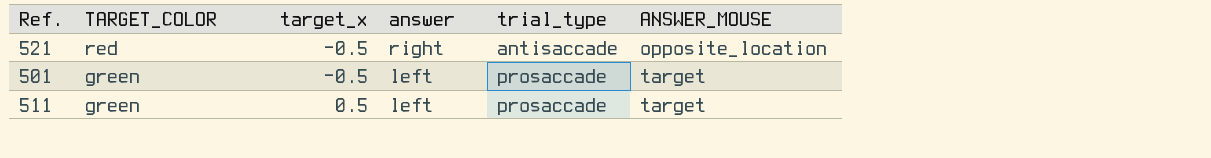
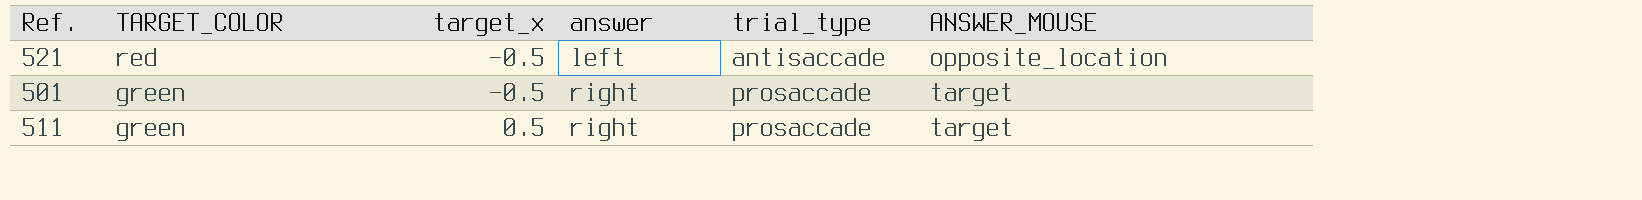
521 | answer: right -> left
501 | answer: left -> right
511 | answer: left -> right

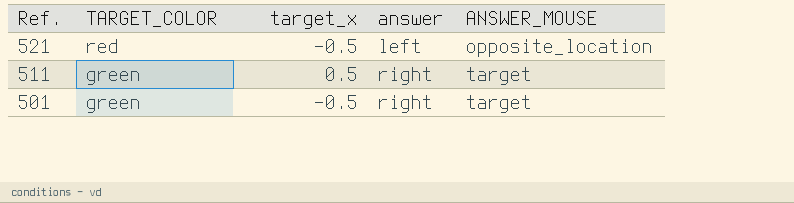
row order: TARGET_COLOR descending -> Ref. descending
column trial_type | position: 5 -> none

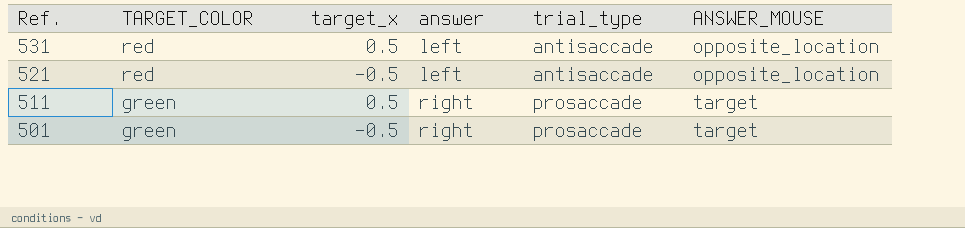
column trial_type | position: none -> 5
row 531: none -> red | 0.5 | left | antisaccade | opposite_location

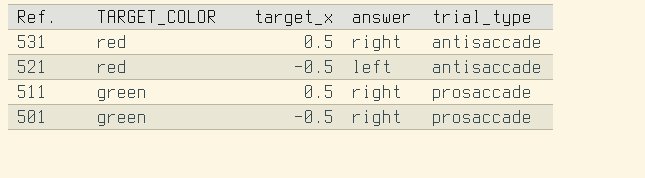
column ANSWER_MOUSE | position: 6 -> none
531 | answer: left -> right

